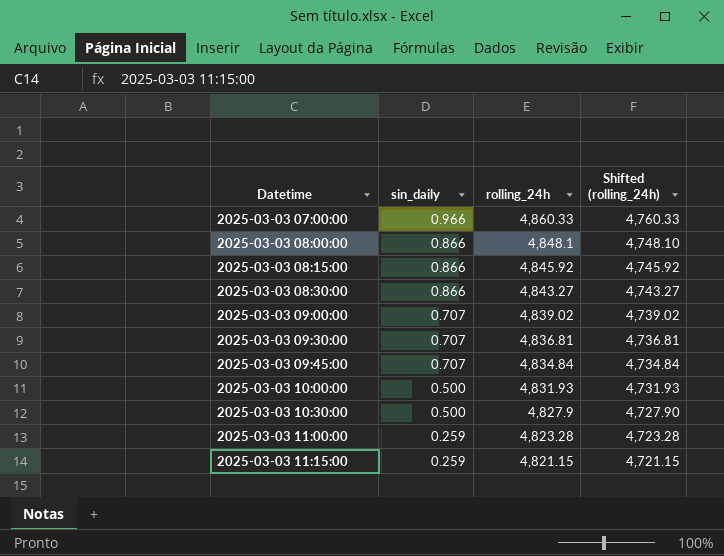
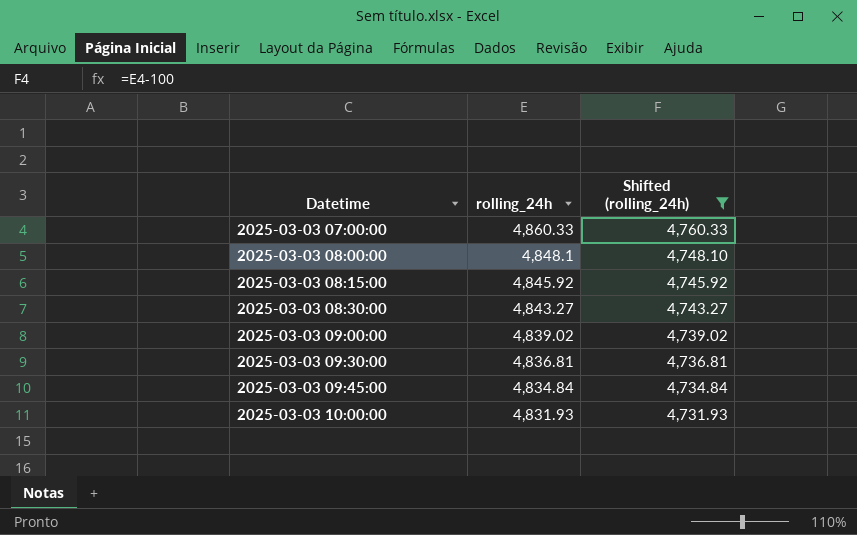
filter: none -> Shifted (rolling_24h) >= 4,731.93
column sin_daily | position: 2 -> none

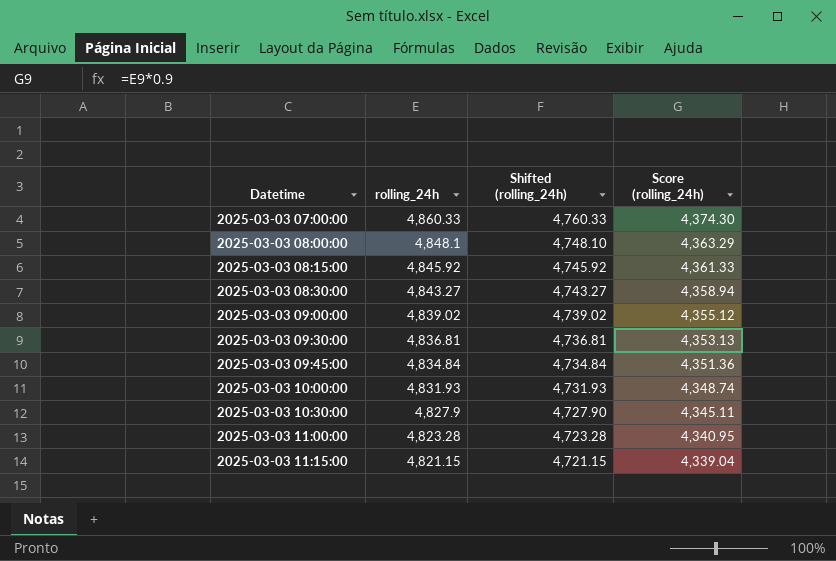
filter: Shifted (rolling_24h) >= 4,731.93 -> none
column Score (rolling_24h) | formula: none -> [rolling_24h] * 0.9

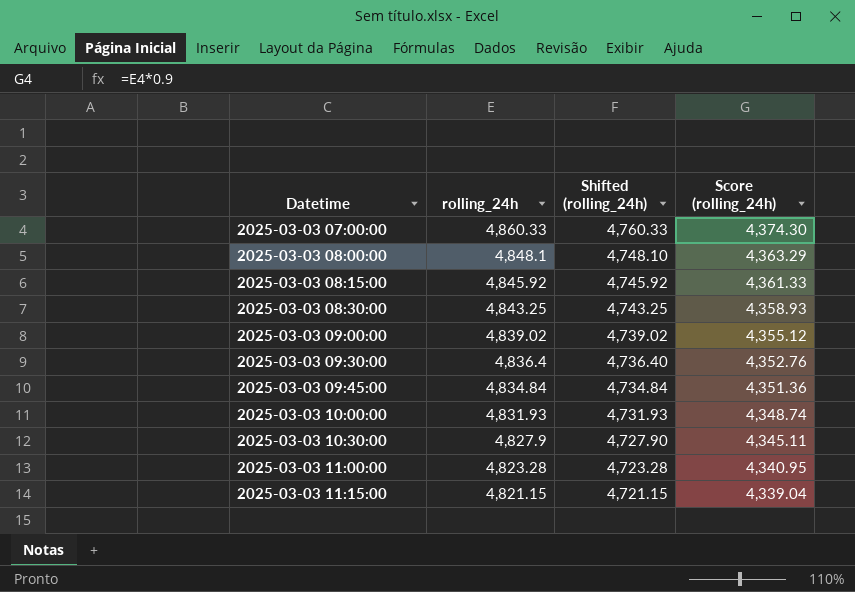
2025-03-03 08:30:00 | rolling_24h: 4,843.27 -> 4,843.25
2025-03-03 08:30:00 | Shifted (rolling_24h): 4,743.27 -> 4,743.25
2025-03-03 08:30:00 | Score (rolling_24h): 4,358.94 -> 4,358.93
2025-03-03 09:30:00 | rolling_24h: 4,836.81 -> 4,836.4
2025-03-03 09:30:00 | Shifted (rolling_24h): 4,736.81 -> 4,736.40
2025-03-03 09:30:00 | Score (rolling_24h): 4,353.13 -> 4,352.76

